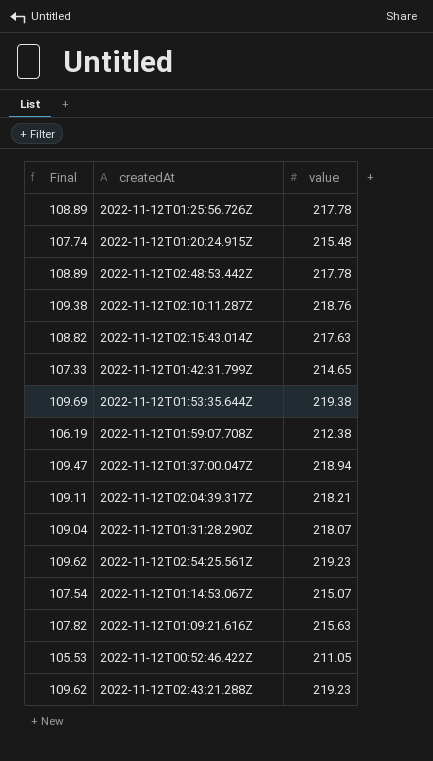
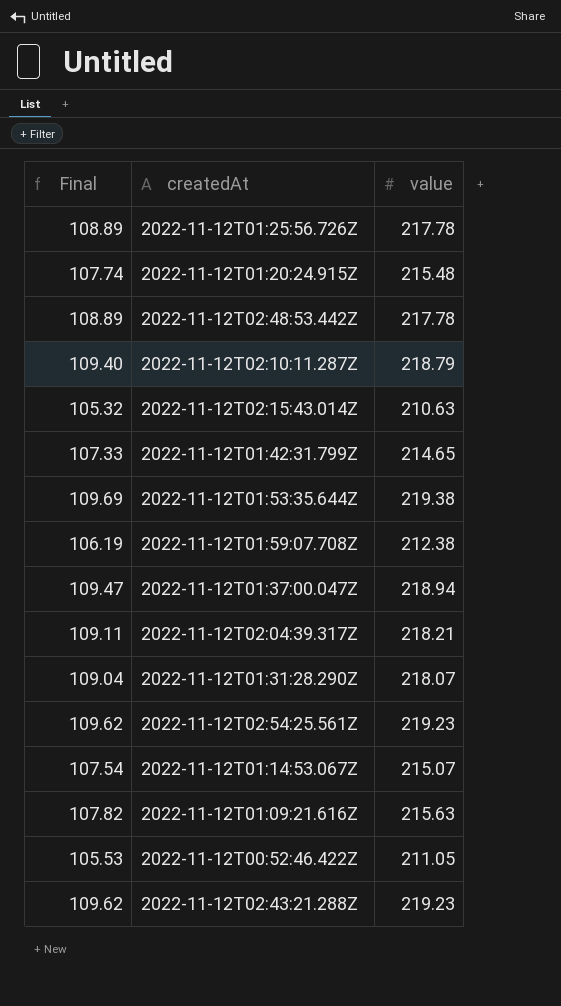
2022-11-12T02:10:11.287Z | Final: 109.38 -> 109.40
2022-11-12T02:10:11.287Z | value: 218.76 -> 218.79
2022-11-12T02:15:43.014Z | Final: 108.82 -> 105.32
2022-11-12T02:15:43.014Z | value: 217.63 -> 210.63

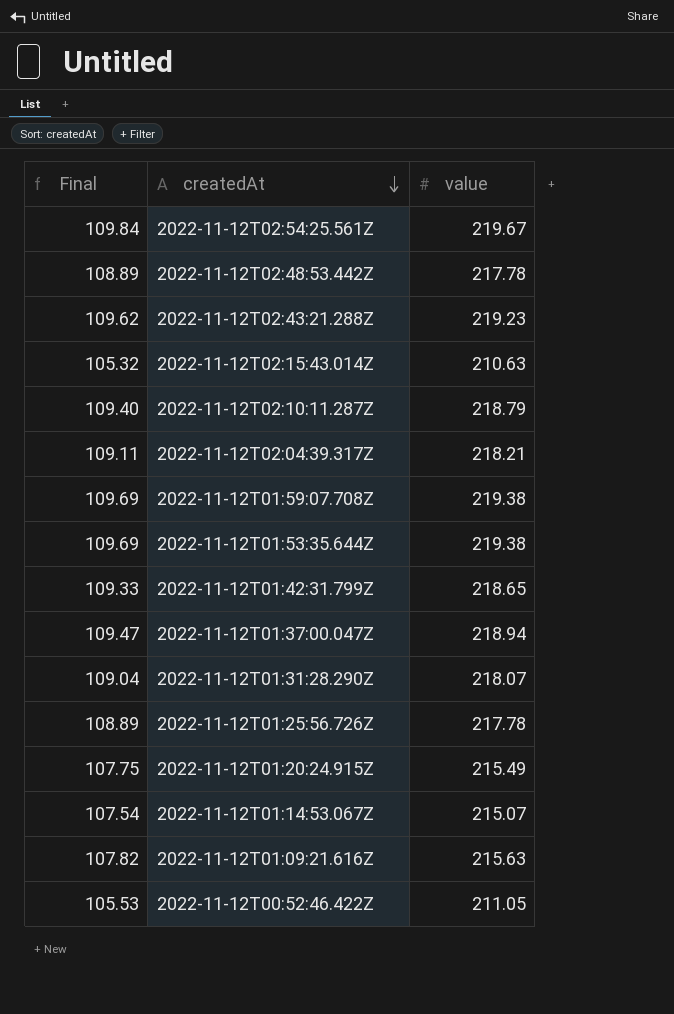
row order: none -> createdAt descending
2022-11-12T02:54:25.561Z | Final: 109.62 -> 109.84
2022-11-12T02:54:25.561Z | value: 219.23 -> 219.67
2022-11-12T01:59:07.708Z | Final: 106.19 -> 109.69
2022-11-12T01:59:07.708Z | value: 212.38 -> 219.38
2022-11-12T01:42:31.799Z | Final: 107.33 -> 109.33
2022-11-12T01:42:31.799Z | value: 214.65 -> 218.65
2022-11-12T01:20:24.915Z | Final: 107.74 -> 107.75
2022-11-12T01:20:24.915Z | value: 215.48 -> 215.49

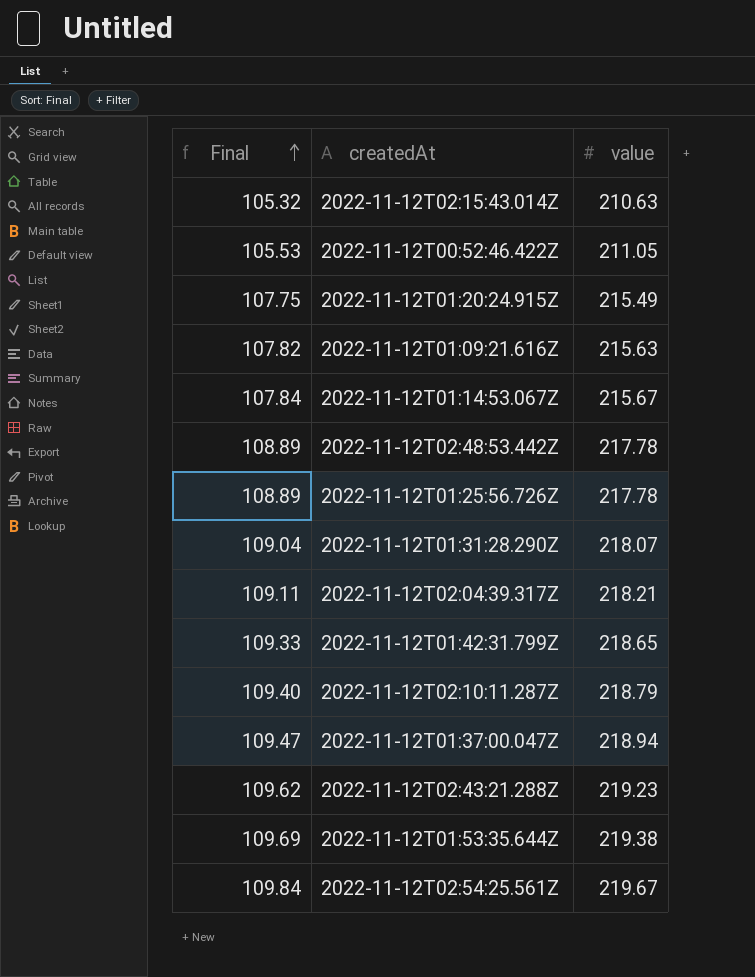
row order: createdAt descending -> Final ascending
row 2022-11-12T01:59:07.708Z: 109.69 | 219.38 -> none
2022-11-12T01:14:53.067Z | Final: 107.54 -> 107.84
2022-11-12T01:14:53.067Z | value: 215.07 -> 215.67

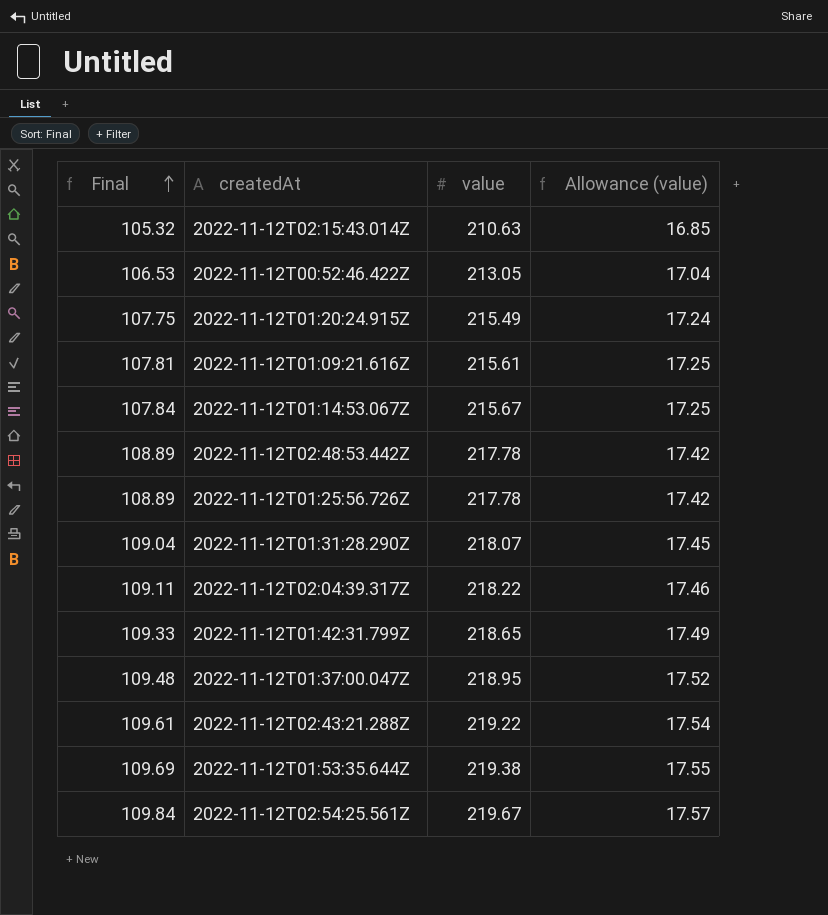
column Allowance (value) | formula: none -> [value] * 0.08
row 2022-11-12T02:10:11.287Z: 109.40 | 218.79 -> none
2022-11-12T00:52:46.422Z | Final: 105.53 -> 106.53
2022-11-12T00:52:46.422Z | value: 211.05 -> 213.05
2022-11-12T01:09:21.616Z | Final: 107.82 -> 107.81
2022-11-12T01:09:21.616Z | value: 215.63 -> 215.61
2022-11-12T02:04:39.317Z | value: 218.21 -> 218.22
2022-11-12T01:37:00.047Z | Final: 109.47 -> 109.48
2022-11-12T01:37:00.047Z | value: 218.94 -> 218.95
2022-11-12T02:43:21.288Z | Final: 109.62 -> 109.61
2022-11-12T02:43:21.288Z | value: 219.23 -> 219.22

